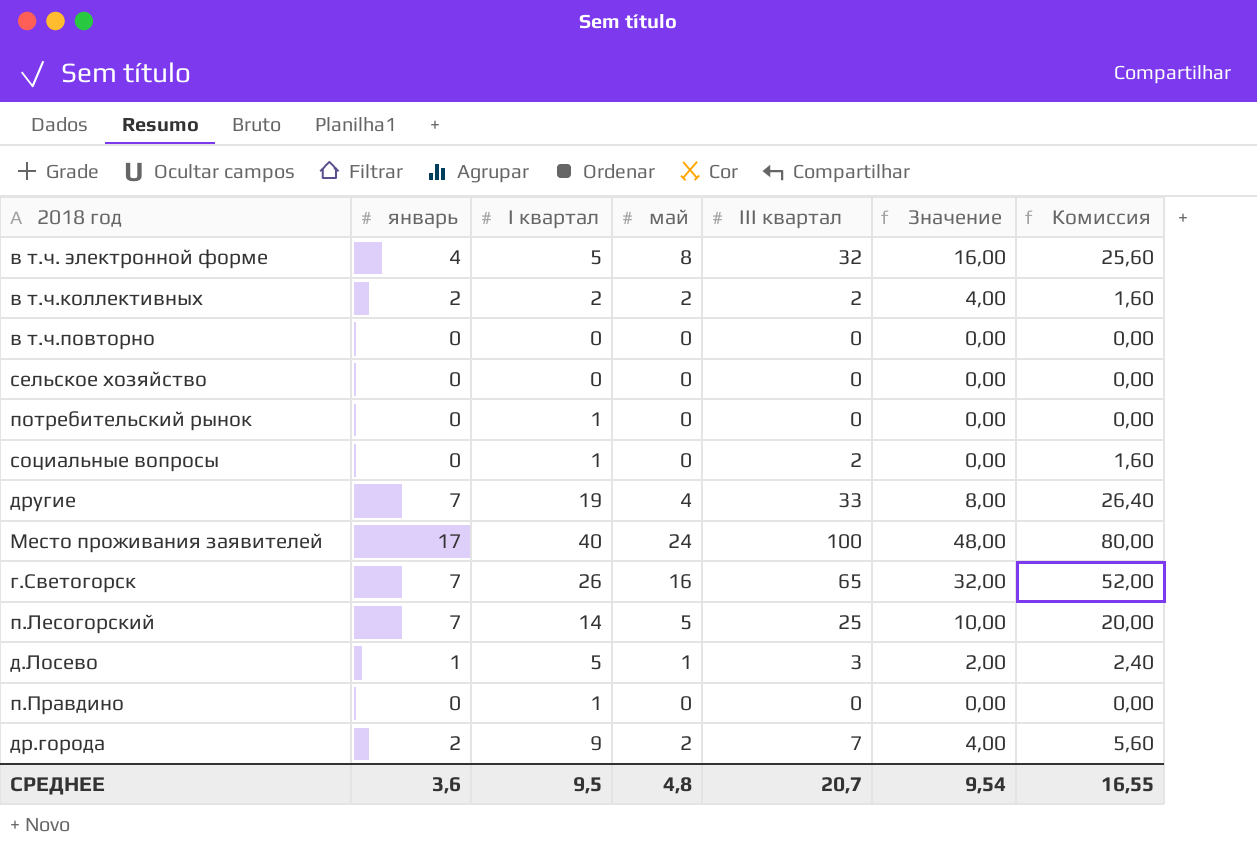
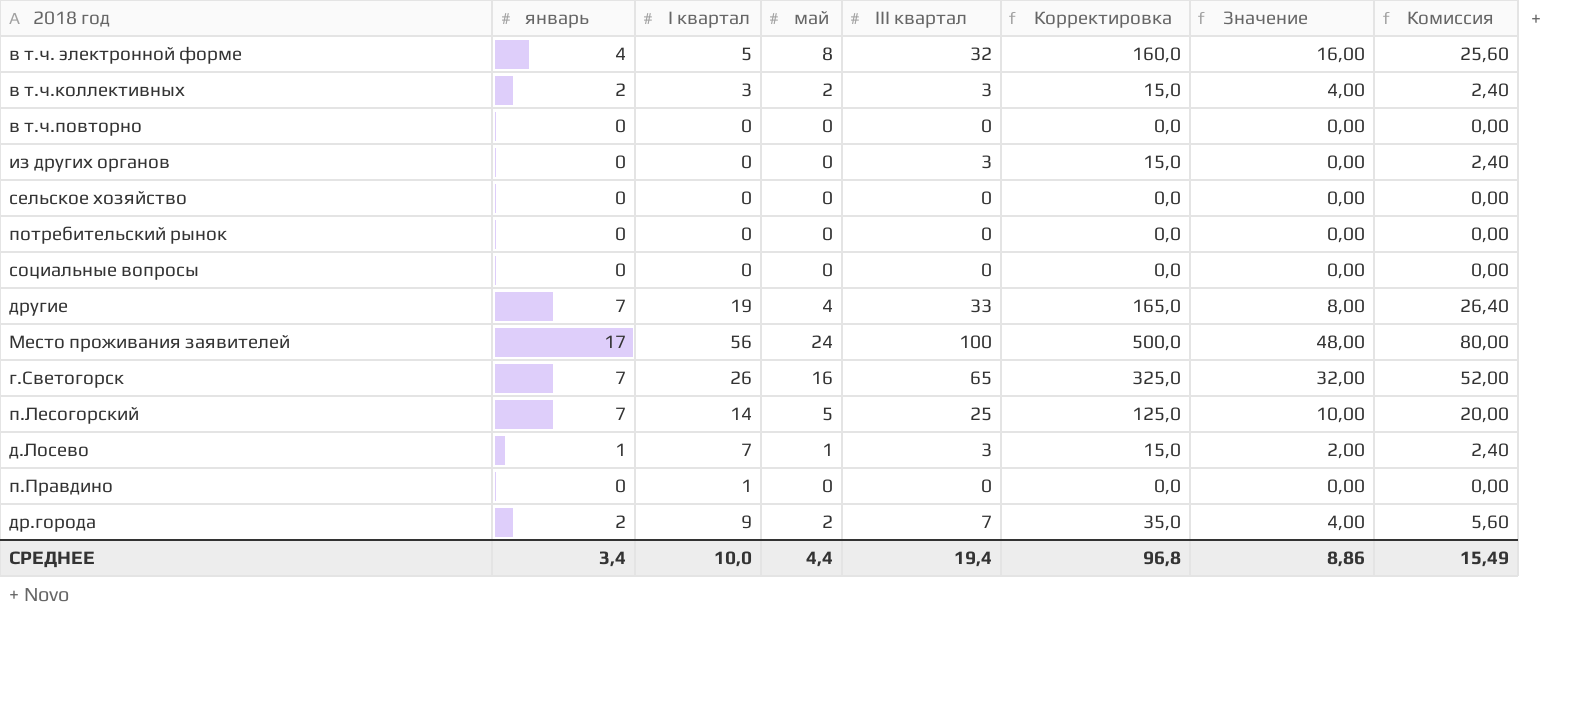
column Корректировка | formula: none -> [III квартал] * 5
в т.ч.коллективных | I квартал: 2 -> 3
в т.ч.коллективных | III квартал: 2 -> 3
в т.ч.коллективных | Комиссия: 1,60 -> 2,40
row из других органов: none -> 0 | 0 | 0 | 3 | 15,0 | 0,00 | 2,40
потребительский рынок | I квартал: 1 -> 0
социальные вопросы | I квартал: 1 -> 0
социальные вопросы | III квартал: 2 -> 0
социальные вопросы | Комиссия: 1,60 -> 0,00
Место проживания заявителей | I квартал: 40 -> 56
д.Лосево | I квартал: 5 -> 7
СРЕДНЕЕ | январь: 3,6 -> 3,4
СРЕДНЕЕ | I квартал: 9,5 -> 10,0
СРЕДНЕЕ | май: 4,8 -> 4,4
СРЕДНЕЕ | III квартал: 20,7 -> 19,4
СРЕДНЕЕ | Значение: 9,54 -> 8,86
СРЕДНЕЕ | Комиссия: 16,55 -> 15,49

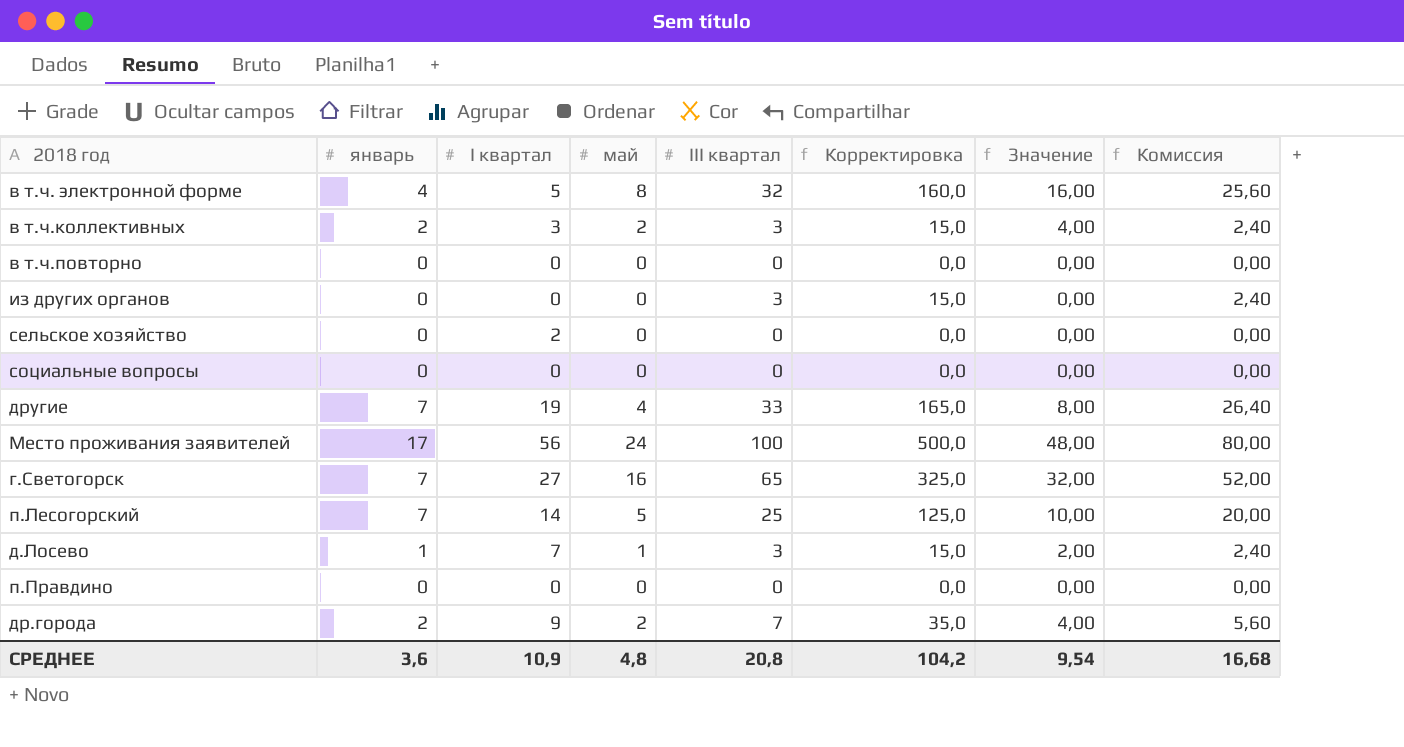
row потребительский рынок: 0 | 0 | 0 | 0 | 0,0 | 0,00 | 0,00 -> none
сельское хозяйство | I квартал: 0 -> 2
г.Светогорск | I квартал: 26 -> 27
п.Правдино | I квартал: 1 -> 0
СРЕДНЕЕ | январь: 3,4 -> 3,6
СРЕДНЕЕ | I квартал: 10,0 -> 10,9
СРЕДНЕЕ | май: 4,4 -> 4,8
СРЕДНЕЕ | III квартал: 19,4 -> 20,8
СРЕДНЕЕ | Корректировка: 96,8 -> 104,2
СРЕДНЕЕ | Значение: 8,86 -> 9,54
СРЕДНЕЕ | Комиссия: 15,49 -> 16,68

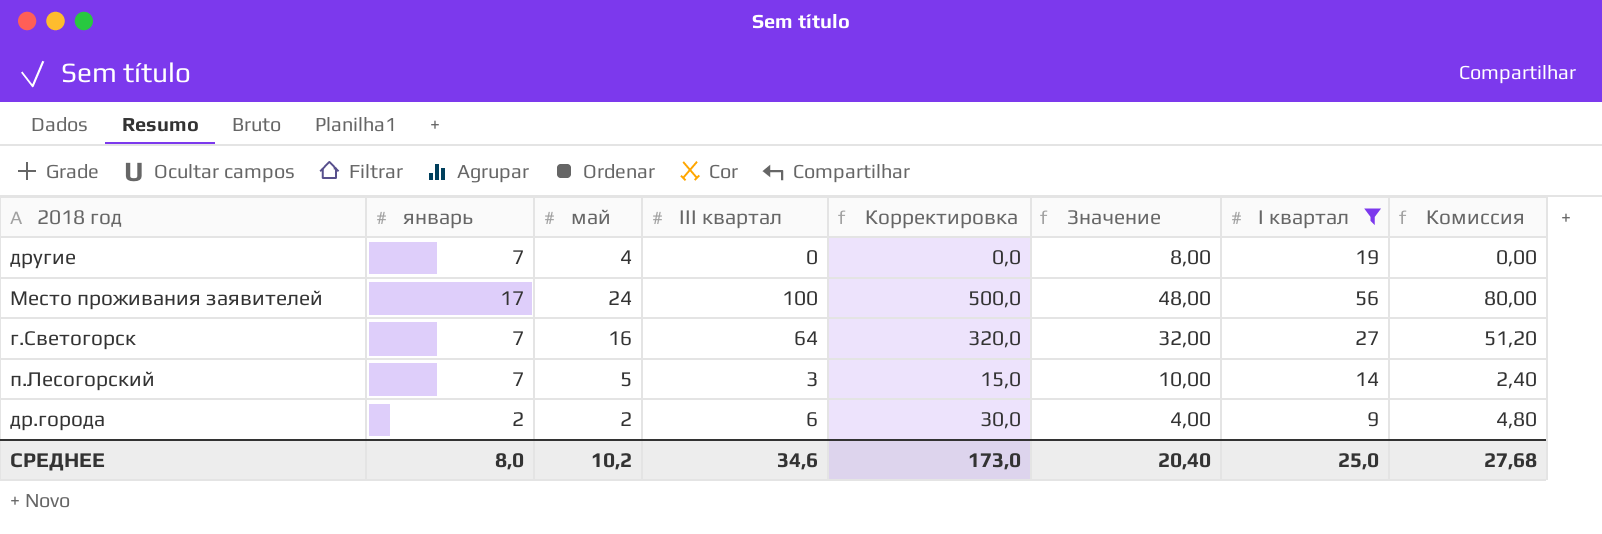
filter: none -> I квартал >= 9
column I квартал | position: 3 -> 7
другие | III квартал: 33 -> 0
другие | Корректировка: 165,0 -> 0,0
другие | Комиссия: 26,40 -> 0,00
г.Светогорск | III квартал: 65 -> 64
г.Светогорск | Корректировка: 325,0 -> 320,0
г.Светогорск | Комиссия: 52,00 -> 51,20
п.Лесогорский | III квартал: 25 -> 3
п.Лесогорский | Корректировка: 125,0 -> 15,0
п.Лесогорский | Комиссия: 20,00 -> 2,40
др.города | III квартал: 7 -> 6
др.города | Корректировка: 35,0 -> 30,0
др.города | Комиссия: 5,60 -> 4,80
СРЕДНЕЕ | январь: 3,6 -> 8,0
СРЕДНЕЕ | май: 4,8 -> 10,2
СРЕДНЕЕ | III квартал: 20,8 -> 34,6
СРЕДНЕЕ | Корректировка: 104,2 -> 173,0
СРЕДНЕЕ | Значение: 9,54 -> 20,40
СРЕДНЕЕ | I квартал: 10,9 -> 25,0
СРЕДНЕЕ | Комиссия: 16,68 -> 27,68

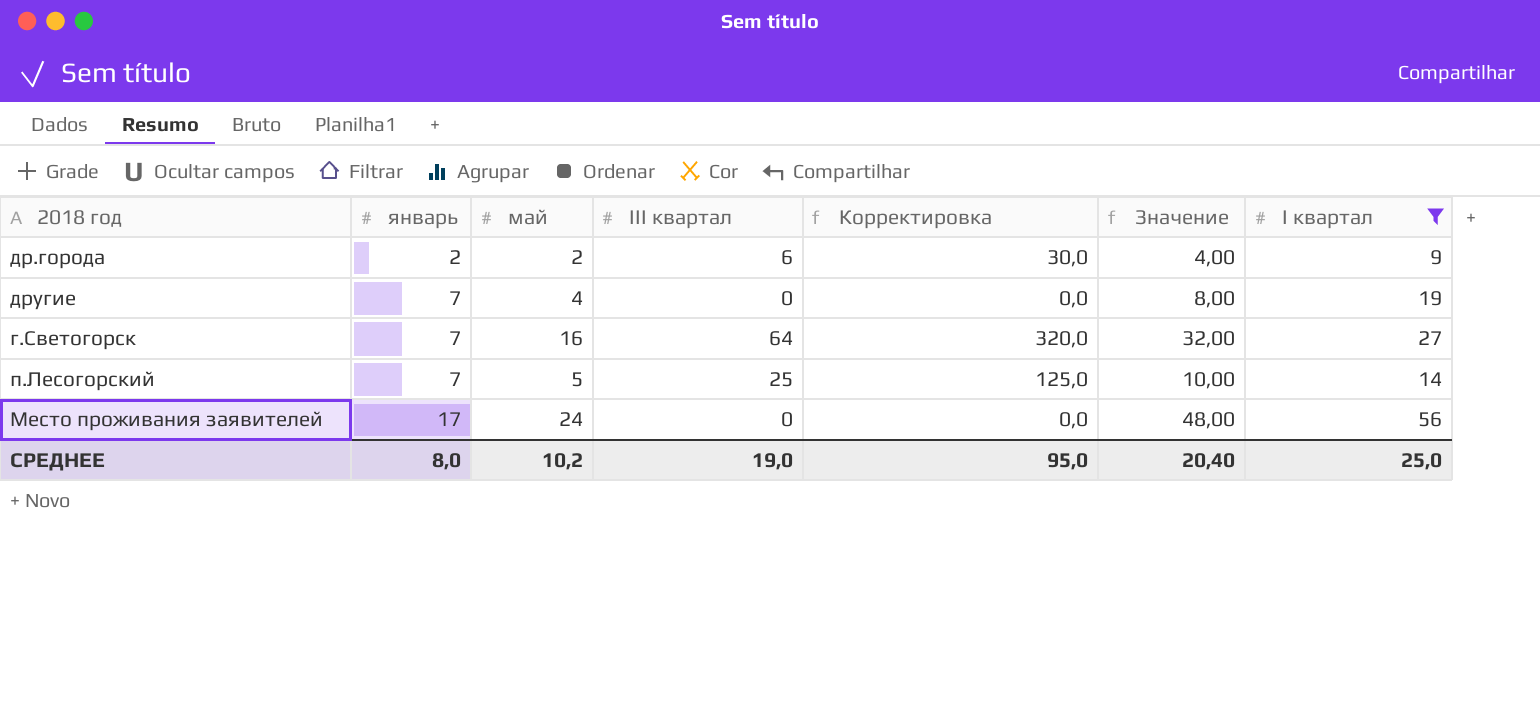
row order: none -> январь ascending
column Комиссия | formula: [III квартал] * 0,8 -> none
п.Лесогорский | III квартал: 3 -> 25
п.Лесогорский | Корректировка: 15,0 -> 125,0
Место проживания заявителей | III квартал: 100 -> 0
Место проживания заявителей | Корректировка: 500,0 -> 0,0
СРЕДНЕЕ | III квартал: 34,6 -> 19,0
СРЕДНЕЕ | Корректировка: 173,0 -> 95,0

